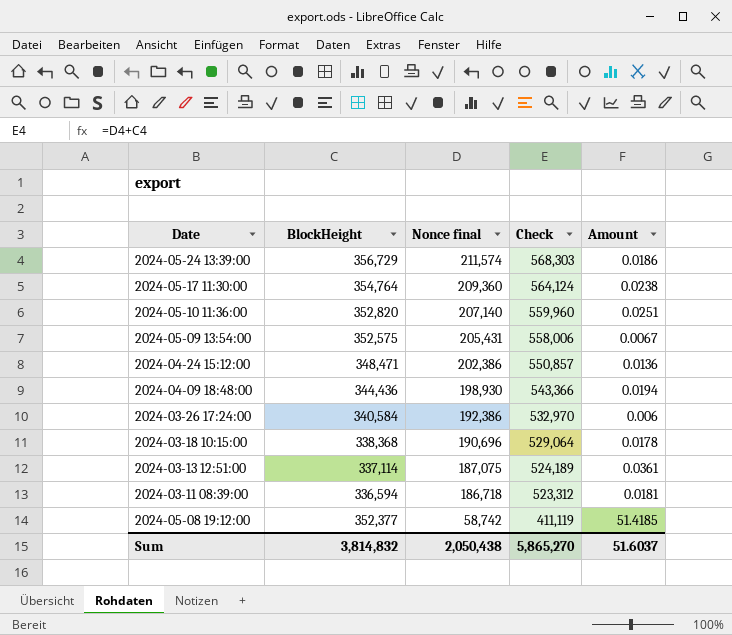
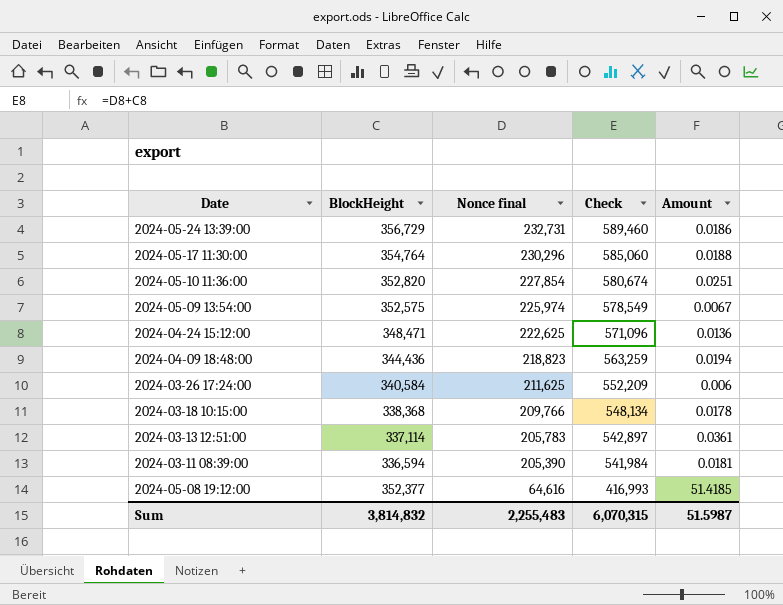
2024-05-24 13:39:00 | Nonce final: 211,574 -> 232,731
2024-05-24 13:39:00 | Check: 568,303 -> 589,460
2024-05-17 11:30:00 | Nonce final: 209,360 -> 230,296
2024-05-17 11:30:00 | Check: 564,124 -> 585,060
2024-05-17 11:30:00 | Amount: 0.0238 -> 0.0188
2024-05-10 11:36:00 | Nonce final: 207,140 -> 227,854
2024-05-10 11:36:00 | Check: 559,960 -> 580,674
2024-05-09 13:54:00 | Nonce final: 205,431 -> 225,974
2024-05-09 13:54:00 | Check: 558,006 -> 578,549
2024-04-24 15:12:00 | Nonce final: 202,386 -> 222,625
2024-04-24 15:12:00 | Check: 550,857 -> 571,096
2024-04-09 18:48:00 | Nonce final: 198,930 -> 218,823
2024-04-09 18:48:00 | Check: 543,366 -> 563,259
2024-03-26 17:24:00 | Nonce final: 192,386 -> 211,625
2024-03-26 17:24:00 | Check: 532,970 -> 552,209
2024-03-18 10:15:00 | Nonce final: 190,696 -> 209,766
2024-03-18 10:15:00 | Check: 529,064 -> 548,134
2024-03-13 12:51:00 | Nonce final: 187,075 -> 205,783
2024-03-13 12:51:00 | Check: 524,189 -> 542,897
2024-03-11 08:39:00 | Nonce final: 186,718 -> 205,390
2024-03-11 08:39:00 | Check: 523,312 -> 541,984
2024-05-08 19:12:00 | Nonce final: 58,742 -> 64,616
2024-05-08 19:12:00 | Check: 411,119 -> 416,993
Sum | Nonce final: 2,050,438 -> 2,255,483
Sum | Check: 5,865,270 -> 6,070,315
Sum | Amount: 51.6037 -> 51.5987

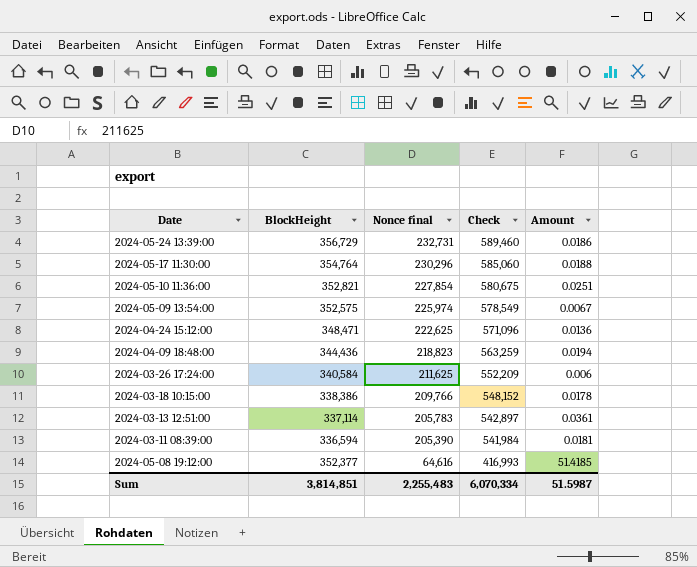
2024-05-10 11:36:00 | BlockHeight: 352,820 -> 352,821
2024-05-10 11:36:00 | Check: 580,674 -> 580,675
2024-03-18 10:15:00 | BlockHeight: 338,368 -> 338,386
2024-03-18 10:15:00 | Check: 548,134 -> 548,152
Sum | BlockHeight: 3,814,832 -> 3,814,851
Sum | Check: 6,070,315 -> 6,070,334

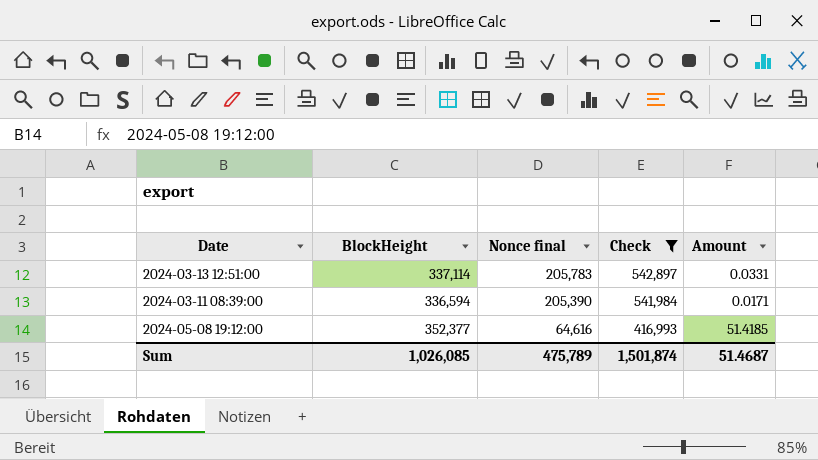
filter: none -> Check <= 542,897
2024-03-13 12:51:00 | Amount: 0.0361 -> 0.0331
2024-03-11 08:39:00 | Amount: 0.0181 -> 0.0171
Sum | BlockHeight: 3,814,851 -> 1,026,085
Sum | Nonce final: 2,255,483 -> 475,789
Sum | Check: 6,070,334 -> 1,501,874
Sum | Amount: 51.5987 -> 51.4687

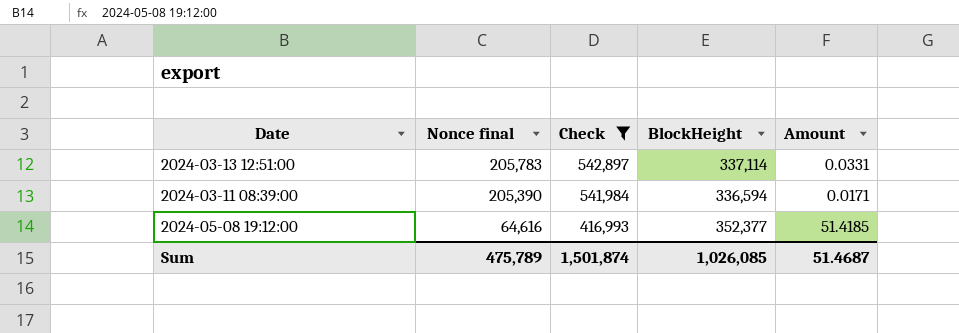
column BlockHeight | position: 2 -> 4

